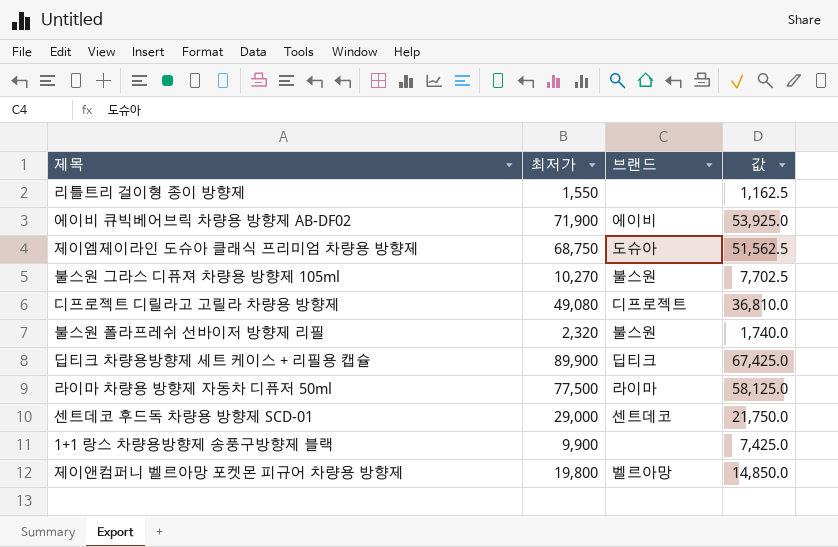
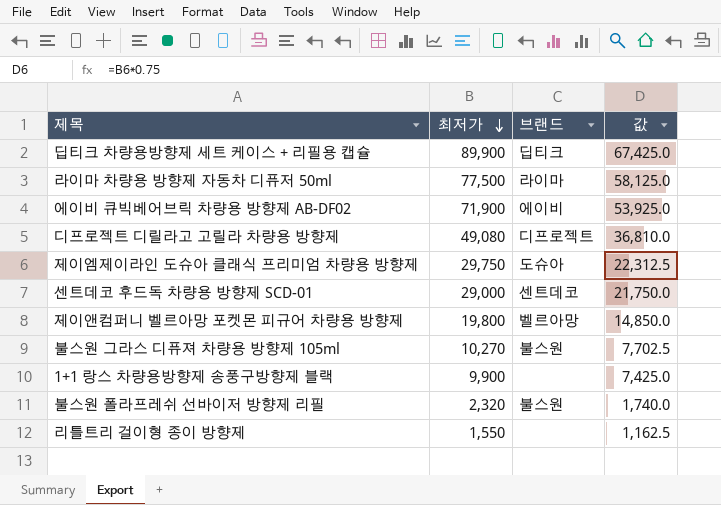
row order: none -> 최저가 descending
제이엠제이라인 도슈아 클래식 프리미엄 차량용 방향제 | 최저가: 68,750 -> 29,750
제이엠제이라인 도슈아 클래식 프리미엄 차량용 방향제 | 값: 51,562.5 -> 22,312.5

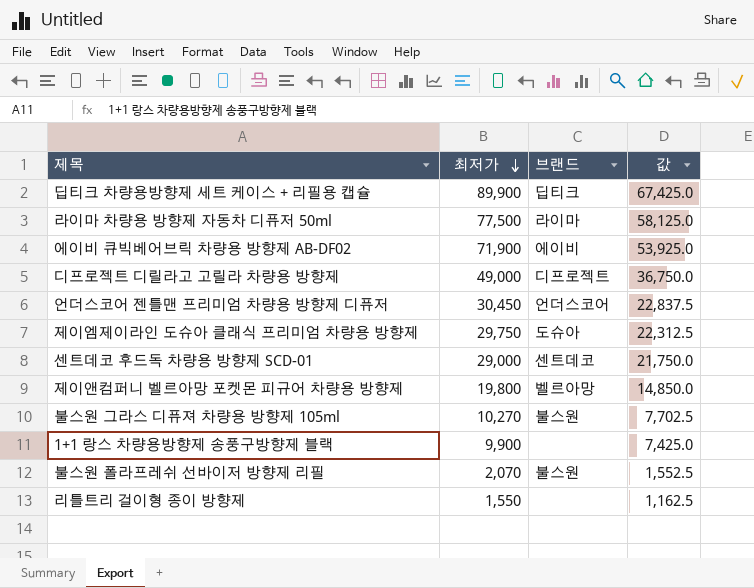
디프로젝트 디릴라고 고릴라 차량용 방향제 | 최저가: 49,080 -> 49,000
디프로젝트 디릴라고 고릴라 차량용 방향제 | 값: 36,810.0 -> 36,750.0
row 언더스코어 젠틀맨 프리미엄 차량용 방향제 디퓨저: none -> 30,450 | 언더스코어 | 22,837.5
불스원 폴라프레쉬 선바이저 방향제 리필 | 최저가: 2,320 -> 2,070
불스원 폴라프레쉬 선바이저 방향제 리필 | 값: 1,740.0 -> 1,552.5

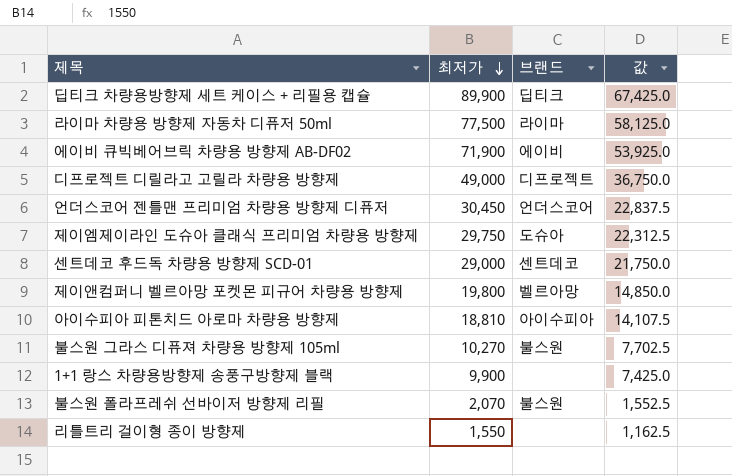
row 아이수피아 피톤치드 아로마 차량용 방향제: none -> 18,810 | 아이수피아 | 14,107.5

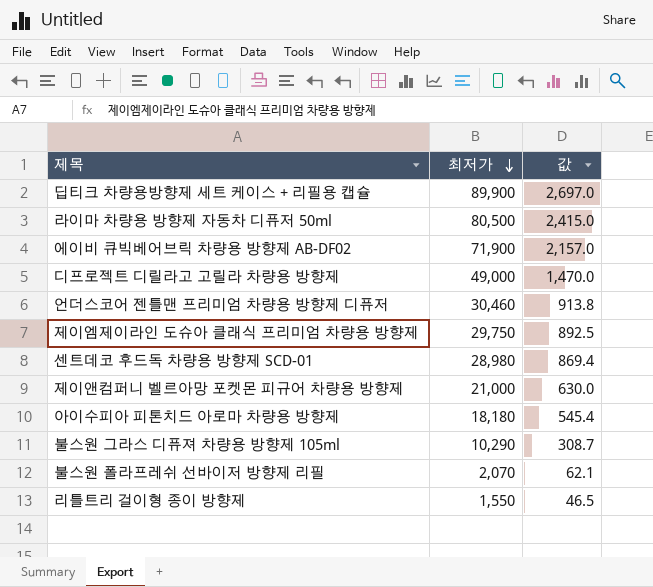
column 브랜드 | position: 3 -> none
column 값 | formula: [최저가] * 0.75 -> [최저가] * 0.03
row 1+1 랑스 차량용방향제 송풍구방향제 블랙: 9,900 | none | 7,425.0 -> none
라이마 차량용 방향제 자동차 디퓨저 50ml | 최저가: 77,500 -> 80,500
언더스코어 젠틀맨 프리미엄 차량용 방향제 디퓨저 | 최저가: 30,450 -> 30,460
센트데코 후드독 차량용 방향제 SCD-01 | 최저가: 29,000 -> 28,980
제이앤컴퍼니 벨르아망 포켓몬 피규어 차량용 방향제 | 최저가: 19,800 -> 21,000
아이수피아 피톤치드 아로마 차량용 방향제 | 최저가: 18,810 -> 18,180
불스원 그라스 디퓨져 차량용 방향제 105ml | 최저가: 10,270 -> 10,290

